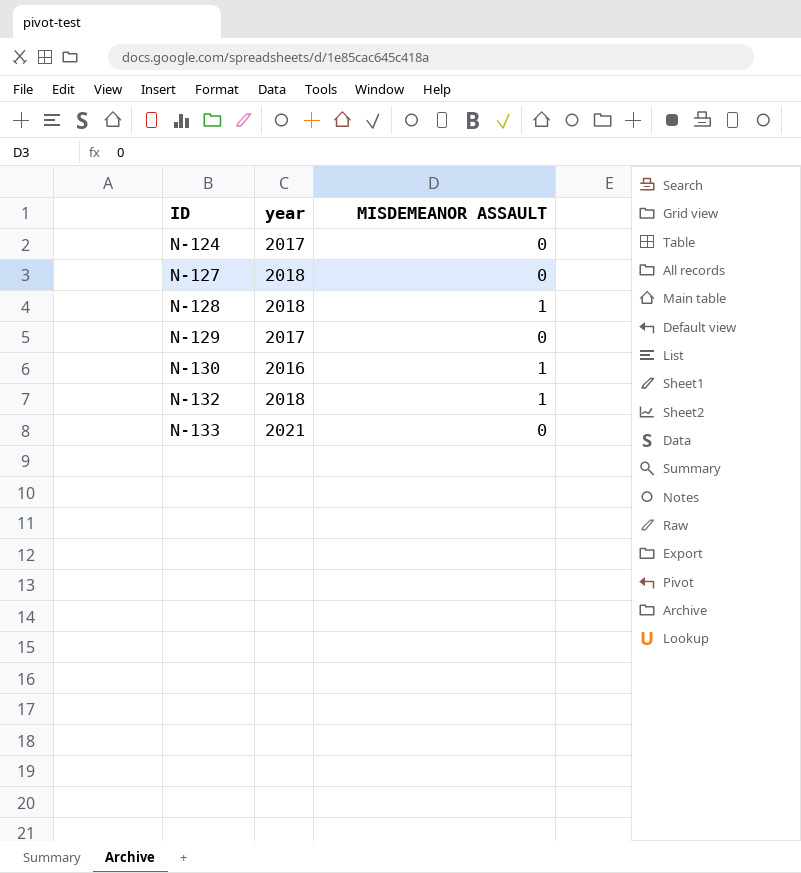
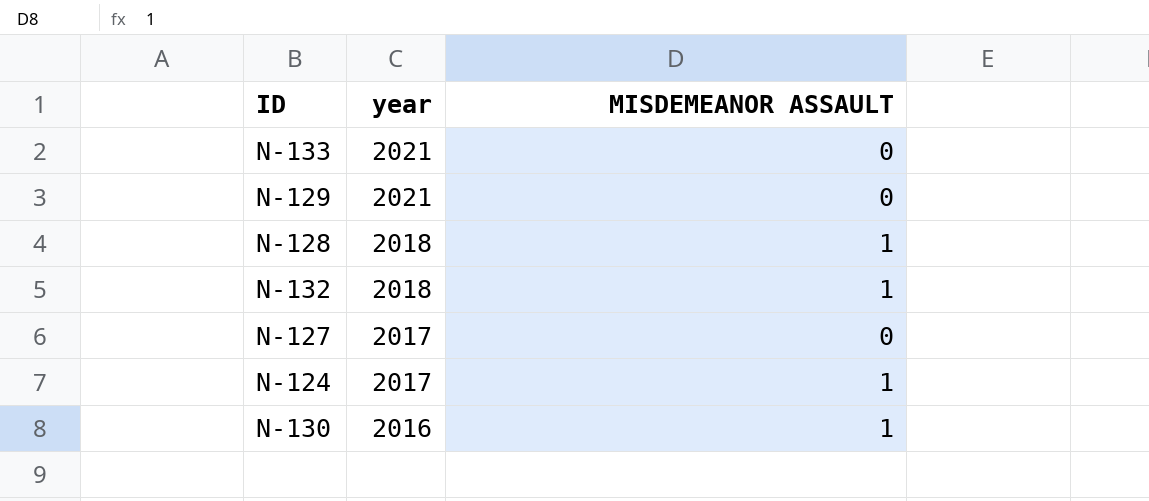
row order: ID ascending -> year descending
N-129 | year: 2017 -> 2021
N-127 | year: 2018 -> 2017
N-124 | MISDEMEANOR ASSAULT: 0 -> 1

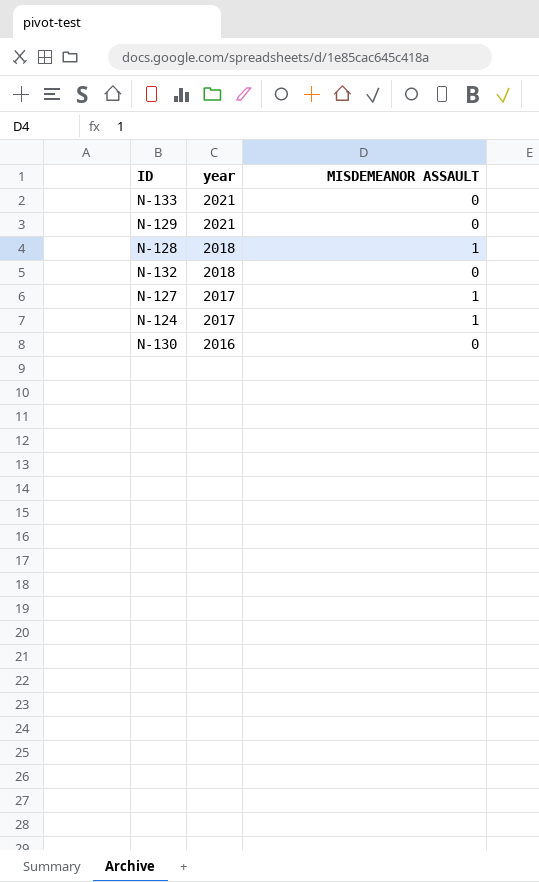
N-132 | MISDEMEANOR ASSAULT: 1 -> 0
N-127 | MISDEMEANOR ASSAULT: 0 -> 1
N-130 | MISDEMEANOR ASSAULT: 1 -> 0

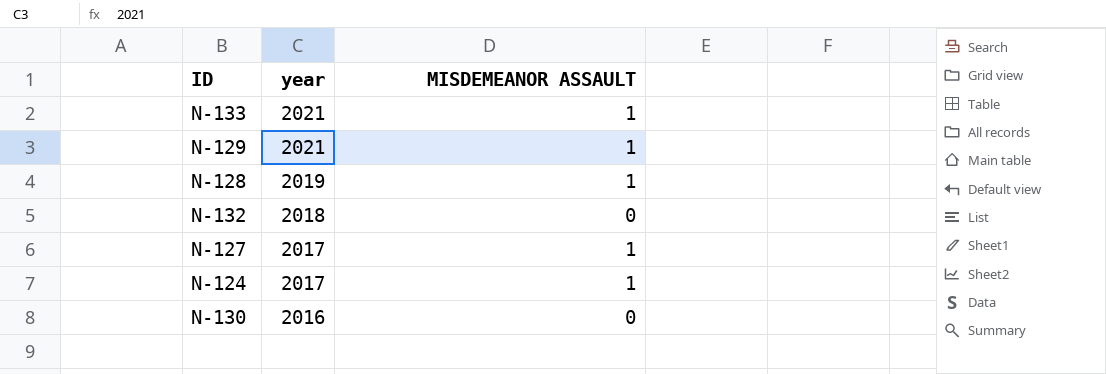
N-133 | MISDEMEANOR ASSAULT: 0 -> 1
N-129 | MISDEMEANOR ASSAULT: 0 -> 1
N-128 | year: 2018 -> 2019

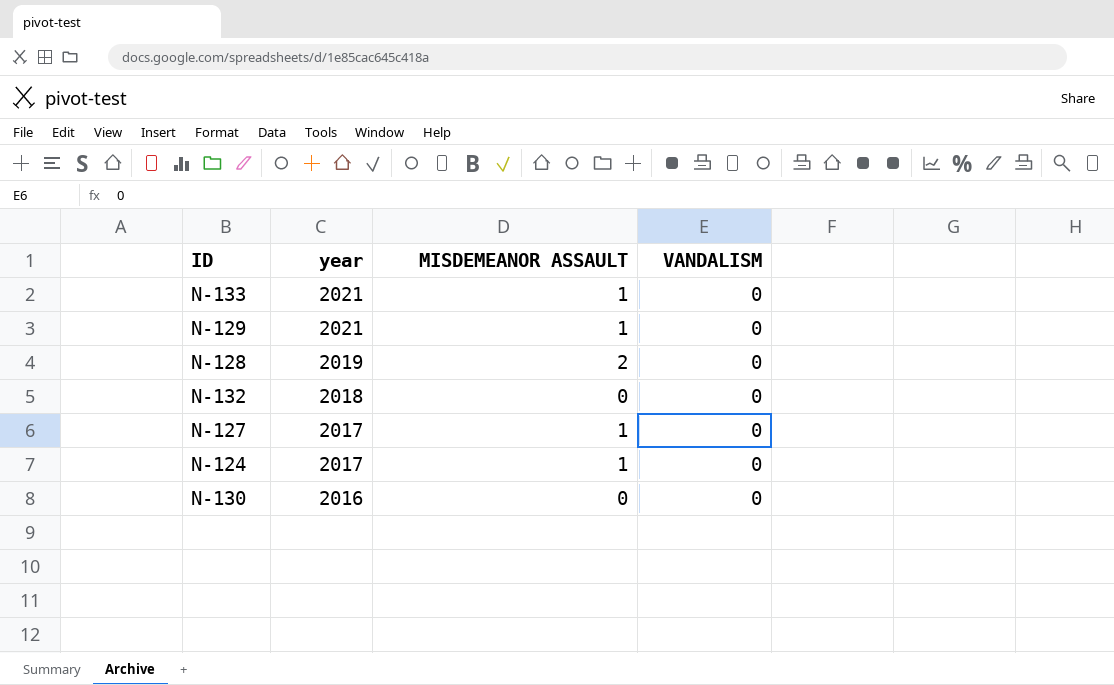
column VANDALISM | position: none -> 4
N-128 | MISDEMEANOR ASSAULT: 1 -> 2

